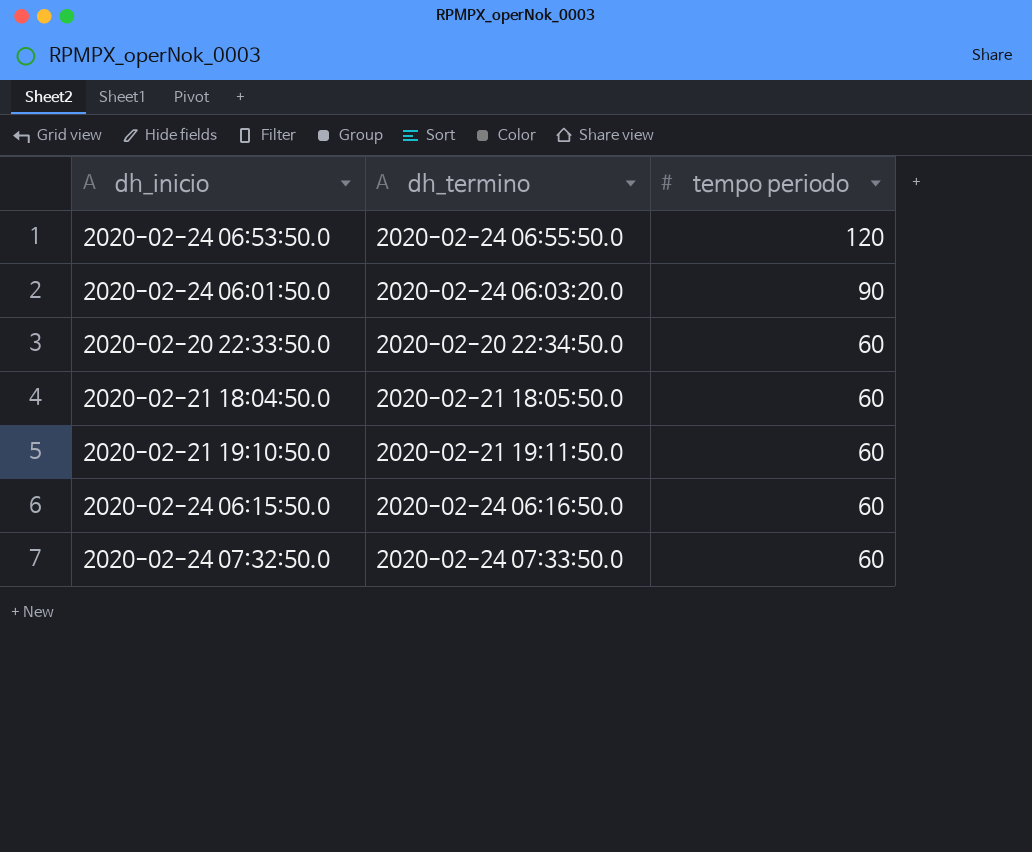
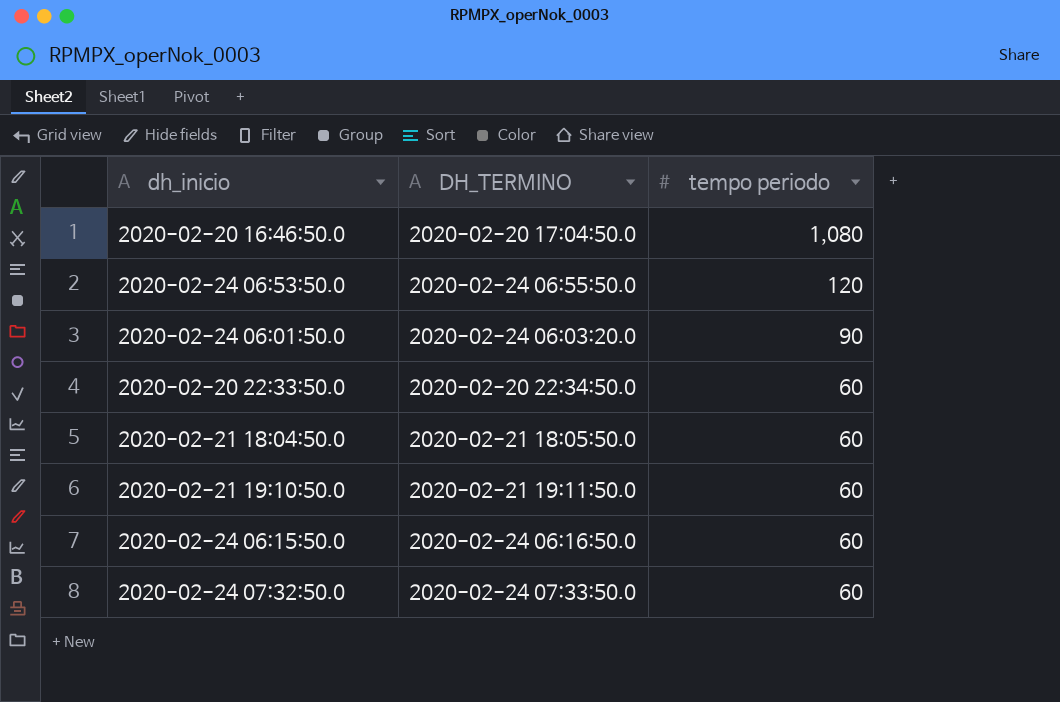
column name: dh_termino -> DH_TERMINO
row 2020-02-20 16:46:50.0: none -> 2020-02-20 17:04:50.0 | 1,080

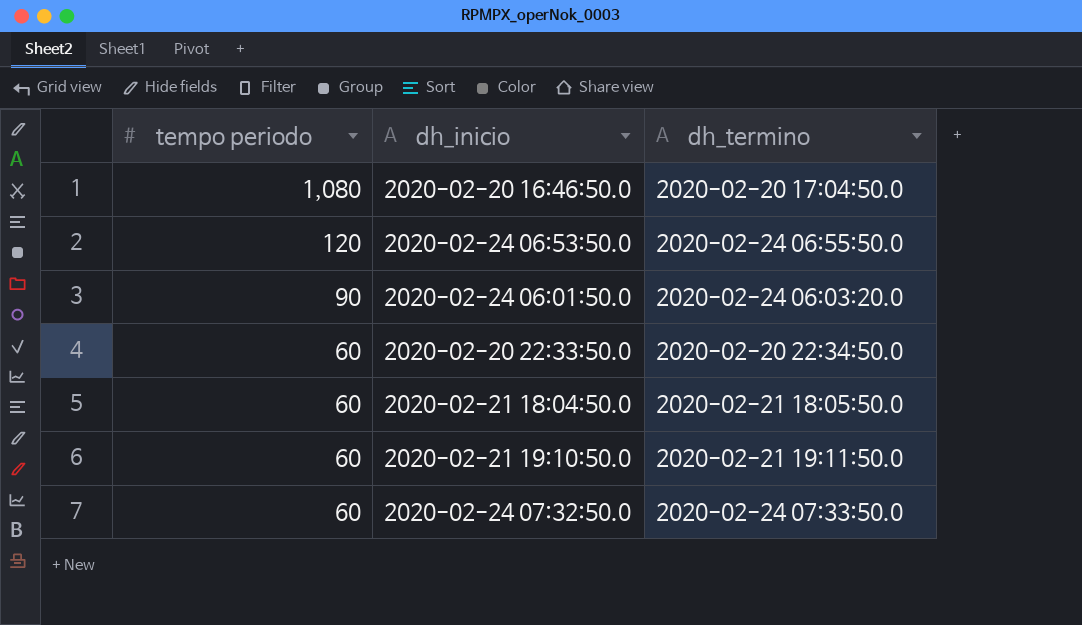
column tempo periodo | position: 3 -> 1
column name: DH_TERMINO -> dh_termino
row 2020-02-24 06:15:50.0: 2020-02-24 06:16:50.0 | 60 -> none

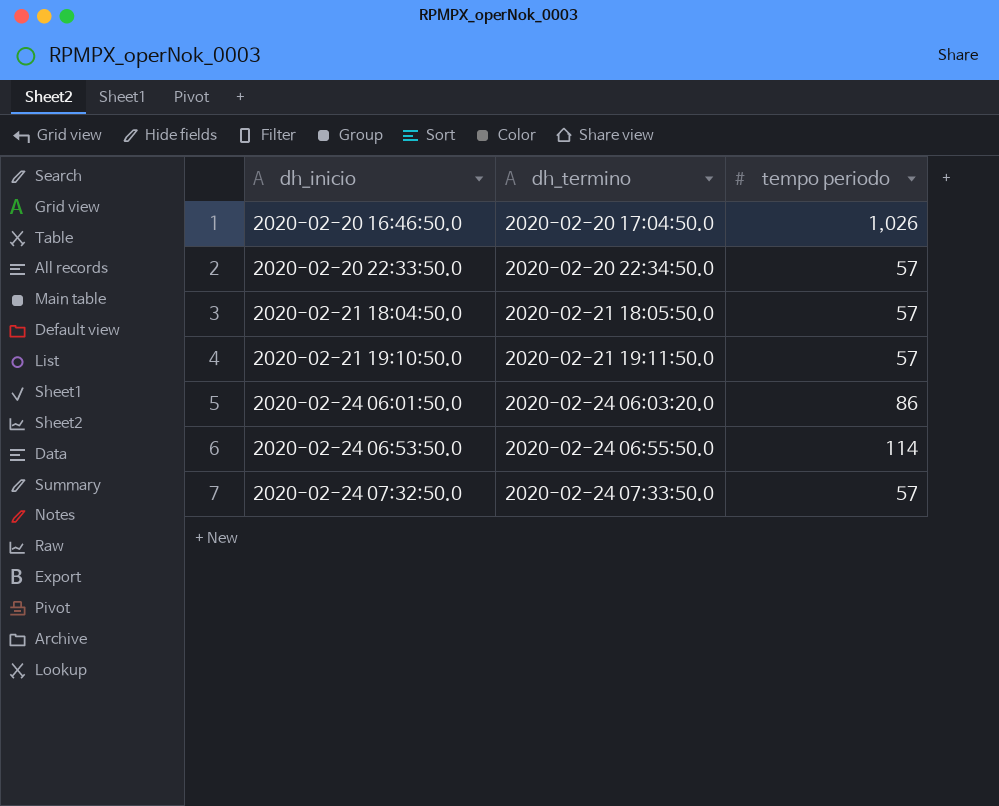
row order: tempo periodo descending -> dh_inicio ascending
column tempo periodo | position: 1 -> 3
2020-02-20 16:46:50.0 | tempo periodo: 1,080 -> 1,026
2020-02-20 22:33:50.0 | tempo periodo: 60 -> 57
2020-02-21 18:04:50.0 | tempo periodo: 60 -> 57
2020-02-21 19:10:50.0 | tempo periodo: 60 -> 57
2020-02-24 06:01:50.0 | tempo periodo: 90 -> 86
2020-02-24 06:53:50.0 | tempo periodo: 120 -> 114
2020-02-24 07:32:50.0 | tempo periodo: 60 -> 57

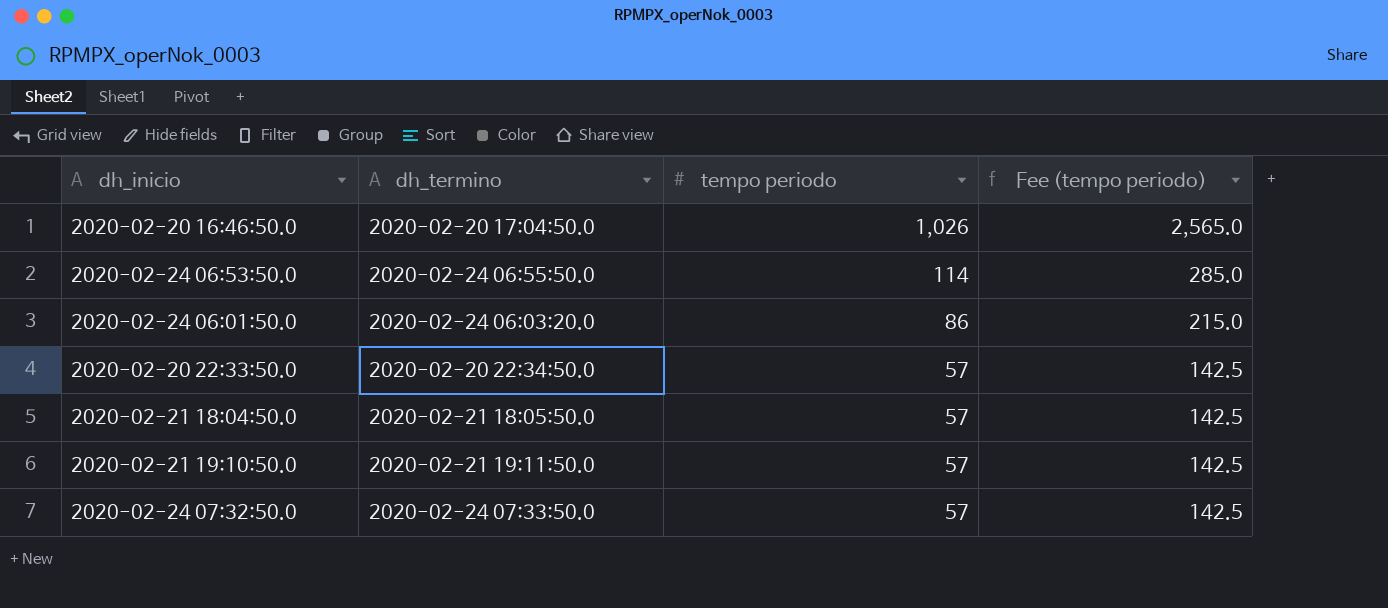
row order: dh_inicio ascending -> tempo periodo descending
column Fee (tempo periodo) | formula: none -> [tempo periodo] * 2.5

